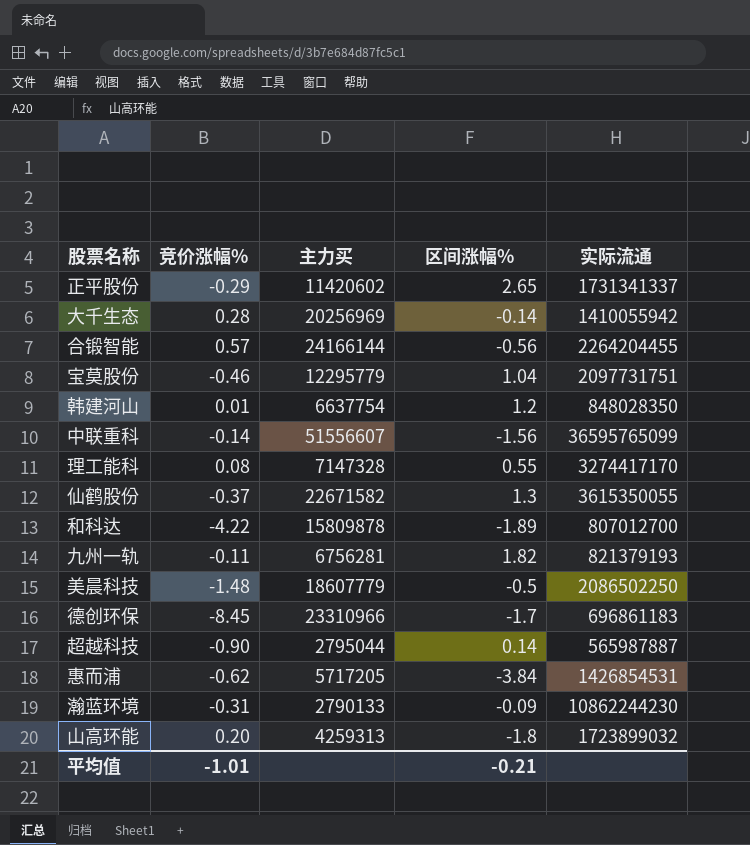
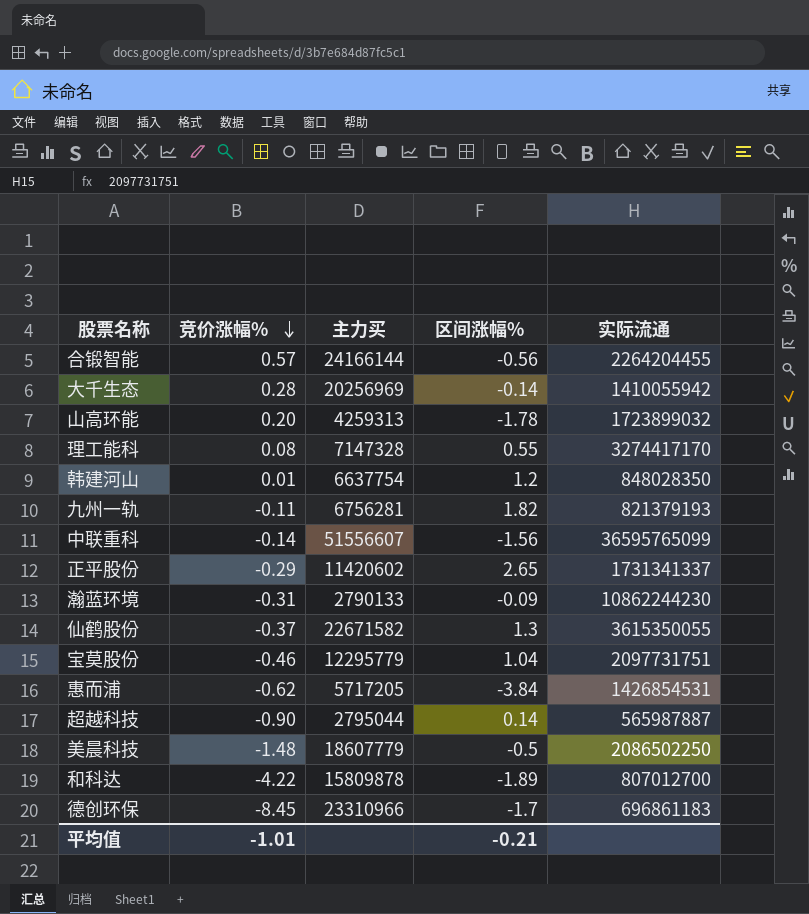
row order: none -> 竞价涨幅% descending
山高环能 | 区间涨幅%: -1.8 -> -1.78

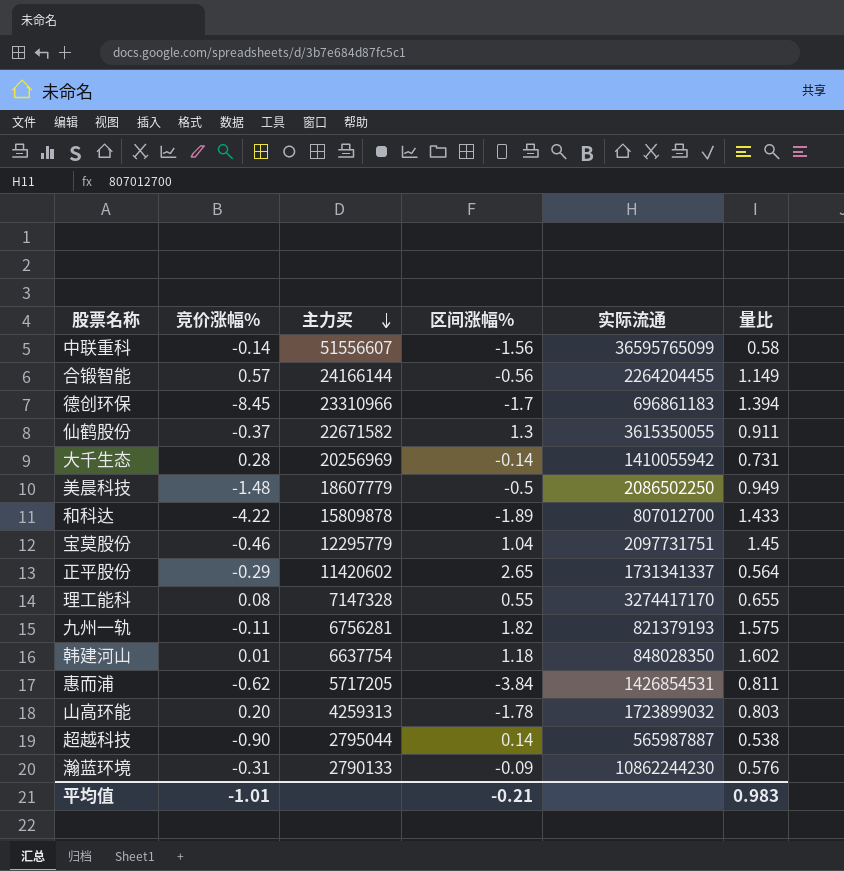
row order: 竞价涨幅% descending -> 主力买 descending
column 量比 | position: none -> 6
韩建河山 | 区间涨幅%: 1.2 -> 1.18

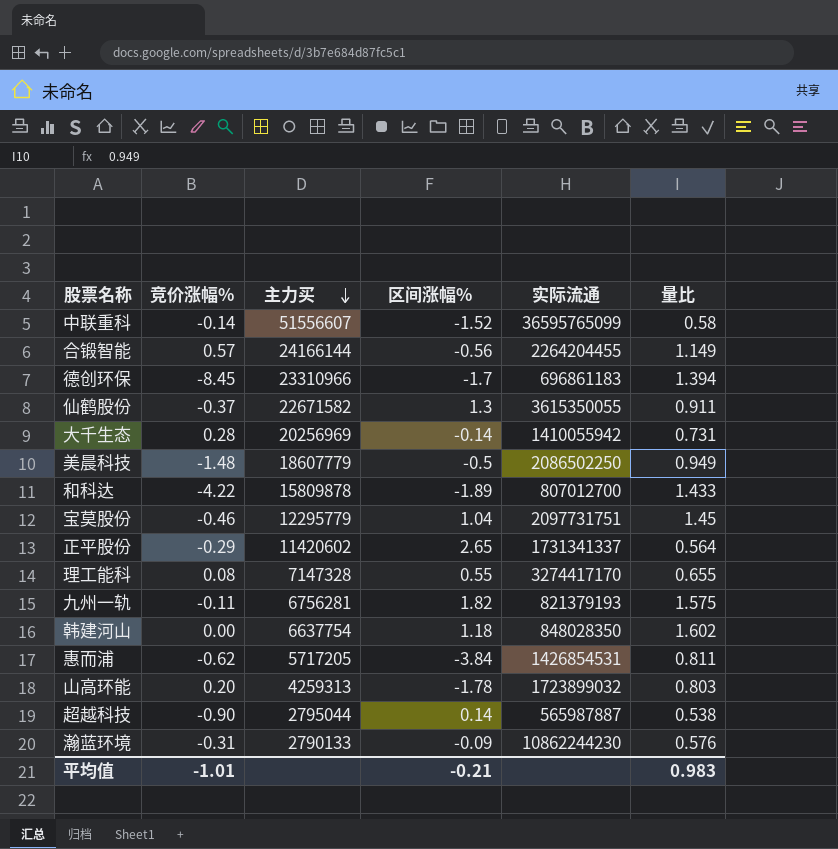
中联重科 | 区间涨幅%: -1.56 -> -1.52
韩建河山 | 竞价涨幅%: 0.01 -> 0.00

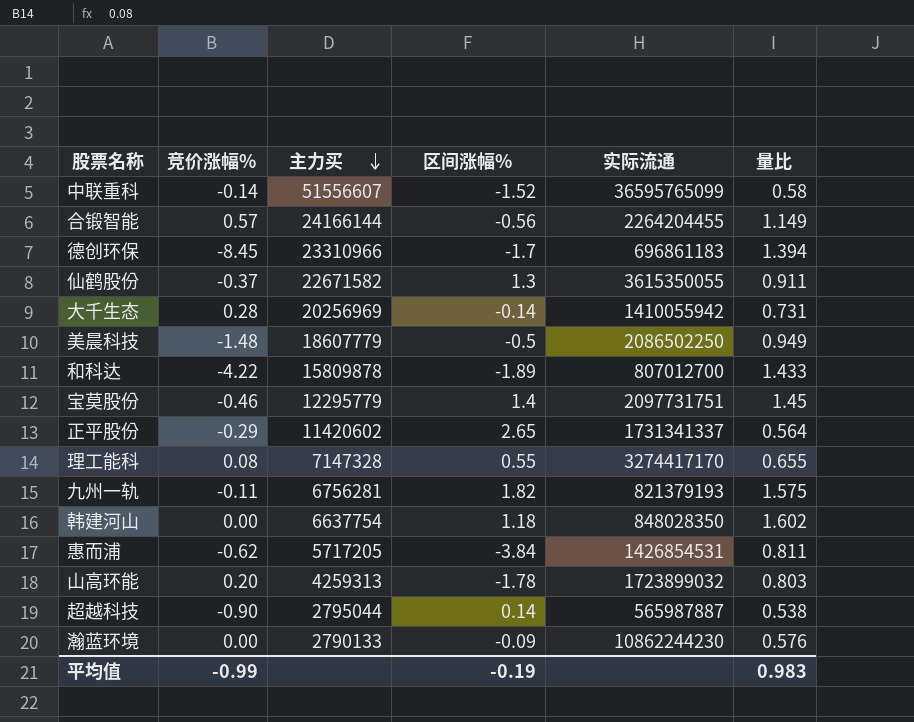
宝莫股份 | 区间涨幅%: 1.04 -> 1.4
瀚蓝环境 | 竞价涨幅%: -0.31 -> 0.00
平均值 | 竞价涨幅%: -1.01 -> -0.99
平均值 | 区间涨幅%: -0.21 -> -0.19

